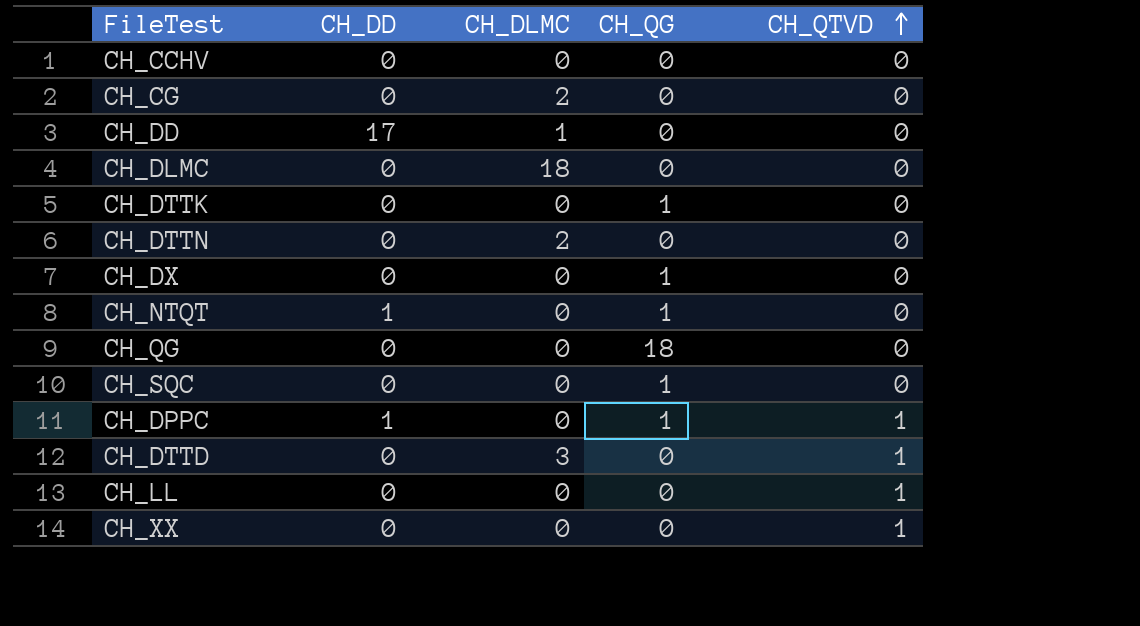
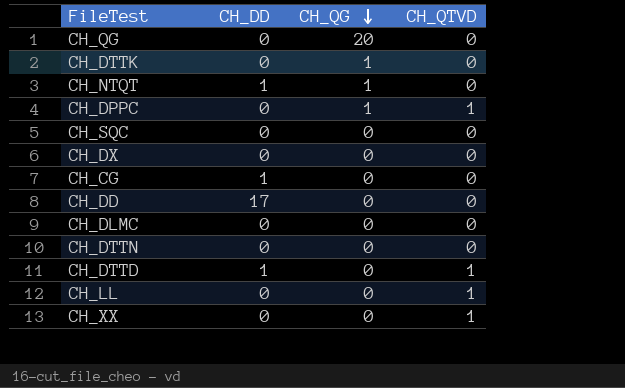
row order: CH_QTVD ascending -> CH_QG descending
column CH_DLMC | position: 3 -> none
row CH_CCHV: 0 | 0 | 0 | 0 -> none
CH_QG | CH_QG: 18 -> 20
CH_DPPC | CH_DD: 1 -> 0
CH_SQC | CH_QG: 1 -> 0
CH_DX | CH_QG: 1 -> 0
CH_CG | CH_DD: 0 -> 1
CH_DTTD | CH_DD: 0 -> 1

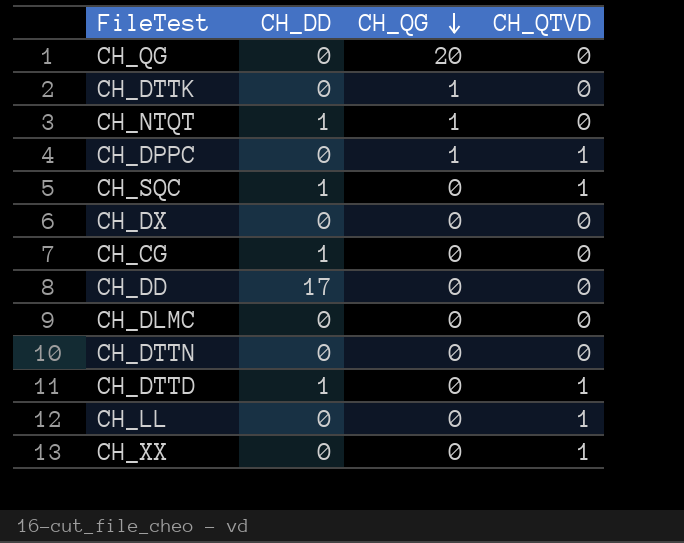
CH_SQC | CH_DD: 0 -> 1
CH_SQC | CH_QTVD: 0 -> 1

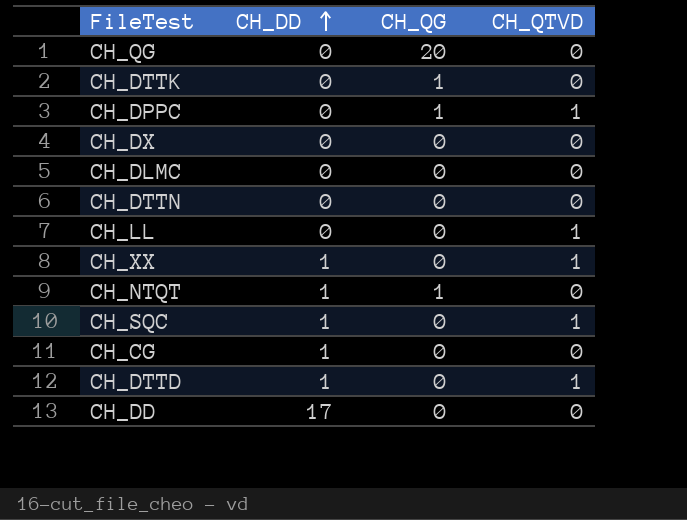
row order: CH_QG descending -> CH_DD ascending
CH_XX | CH_DD: 0 -> 1

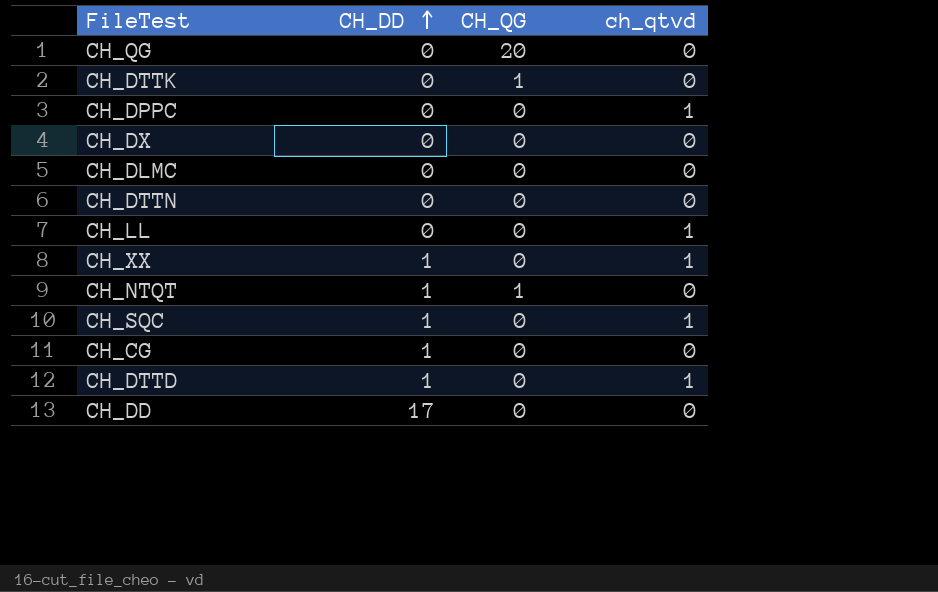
column name: CH_QTVD -> ch_qtvd
CH_DPPC | CH_QG: 1 -> 0

